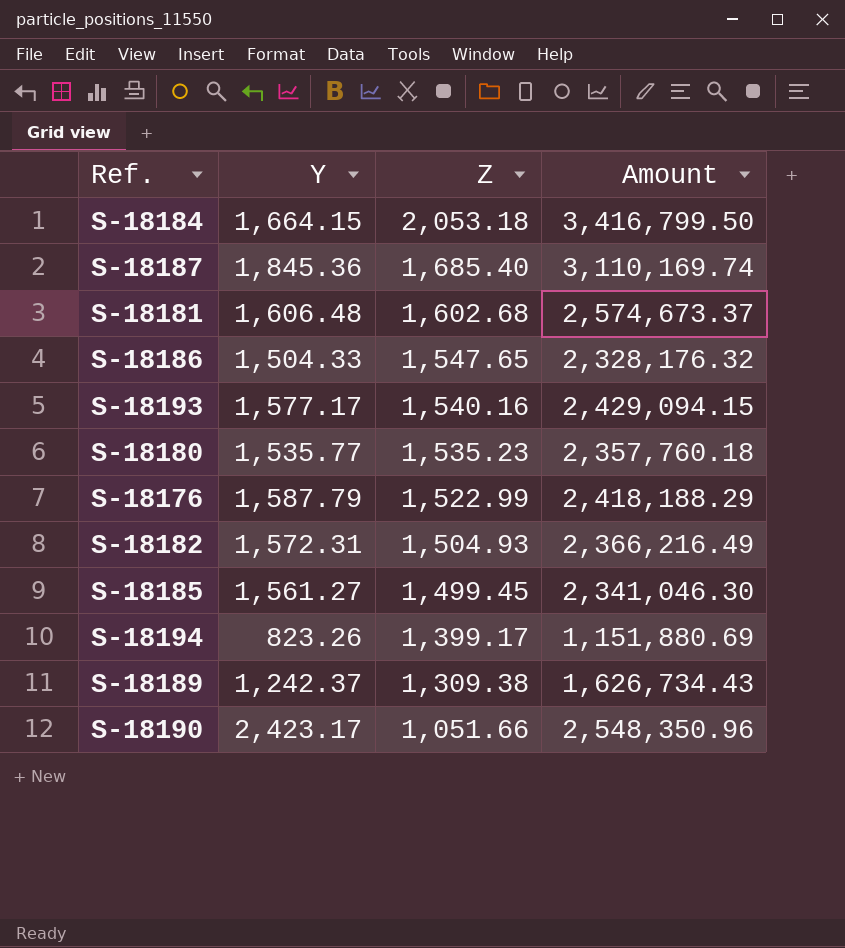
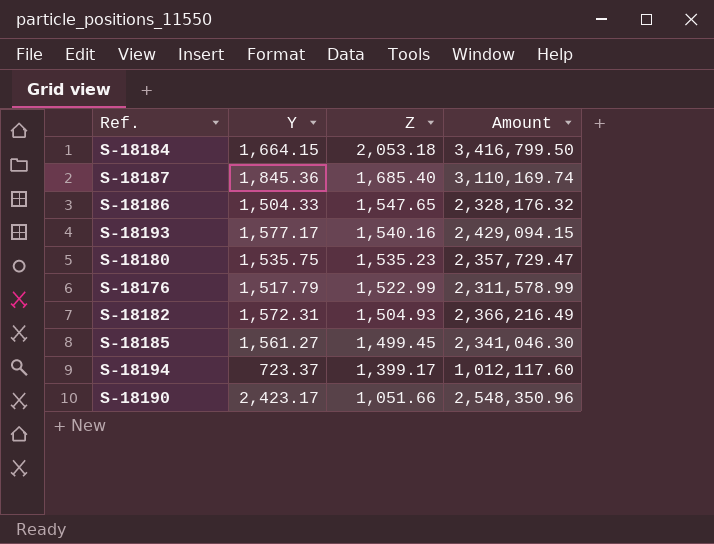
row S-18181: 1,606.48 | 1,602.68 | 2,574,673.37 -> none
row S-18189: 1,242.37 | 1,309.38 | 1,626,734.43 -> none
S-18180 | Y: 1,535.77 -> 1,535.75
S-18180 | Amount: 2,357,760.18 -> 2,357,729.47
S-18176 | Y: 1,587.79 -> 1,517.79
S-18176 | Amount: 2,418,188.29 -> 2,311,578.99
S-18194 | Y: 823.26 -> 723.37
S-18194 | Amount: 1,151,880.69 -> 1,012,117.60

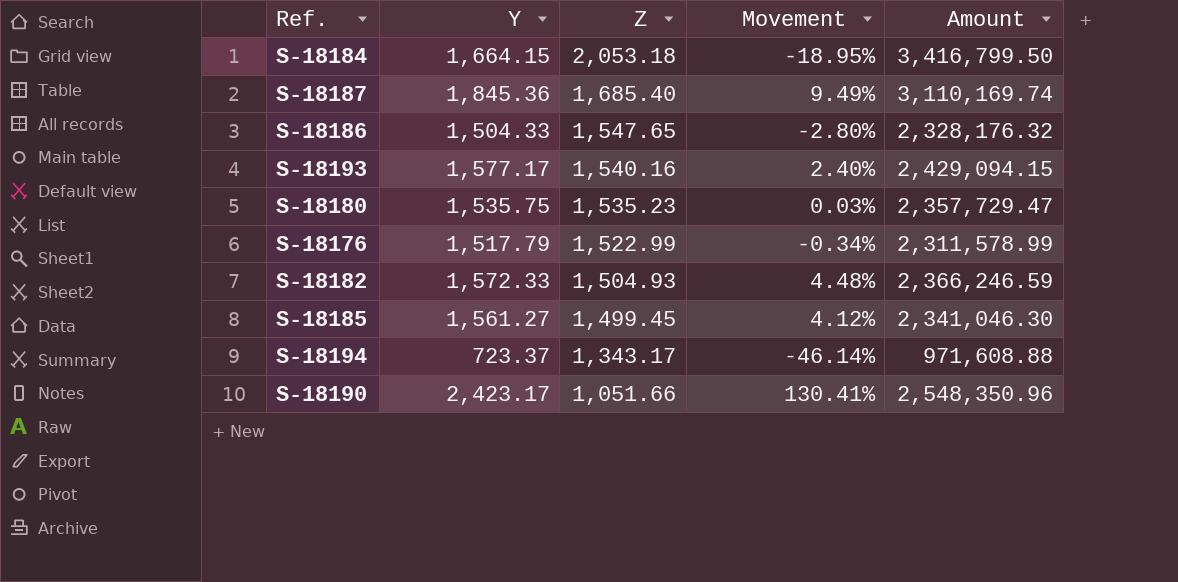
column Movement | formula: none -> ([Y] - [Z]) / [Z]
S-18182 | Y: 1,572.31 -> 1,572.33
S-18182 | Amount: 2,366,216.49 -> 2,366,246.59
S-18194 | Z: 1,399.17 -> 1,343.17
S-18194 | Amount: 1,012,117.60 -> 971,608.88

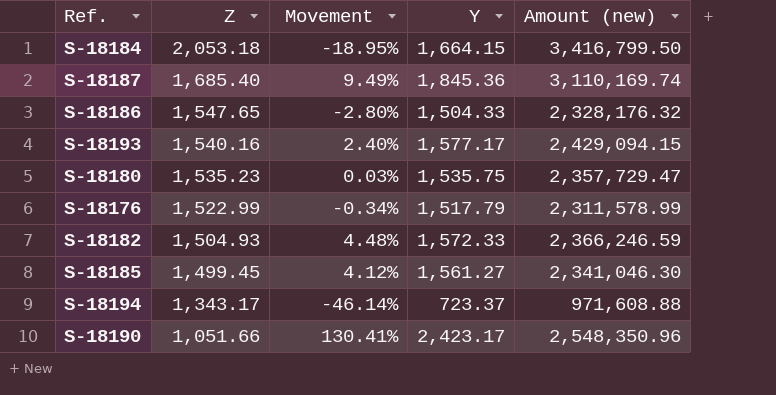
column Y | position: 2 -> 4
column name: Amount -> Amount (new)

